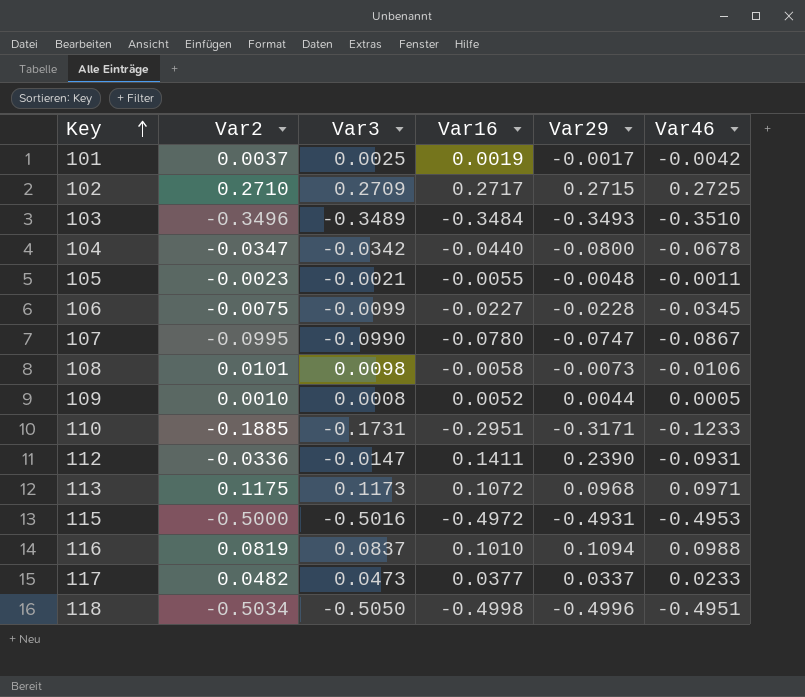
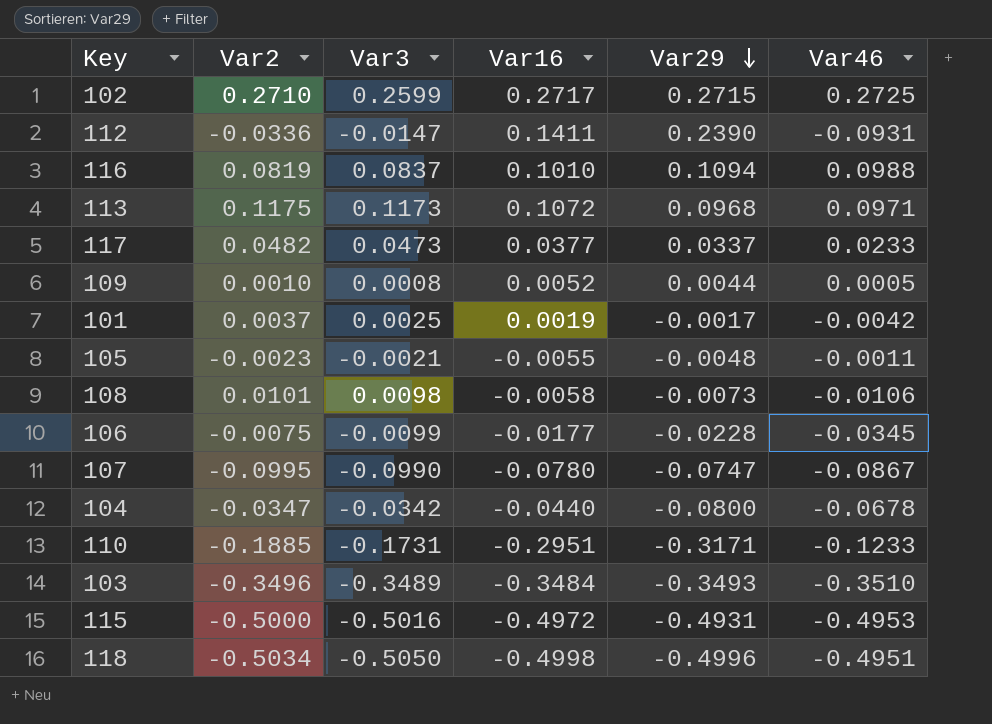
row order: Key ascending -> Var29 descending
102 | Var3: 0.2709 -> 0.2599
106 | Var16: -0.0227 -> -0.0177

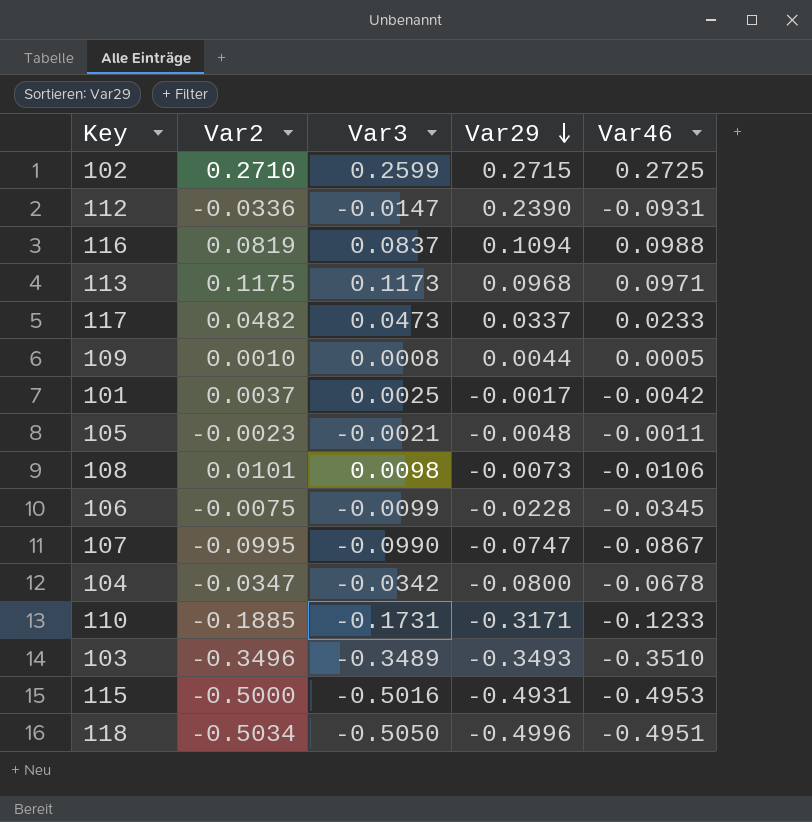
column Var16 | position: 4 -> none

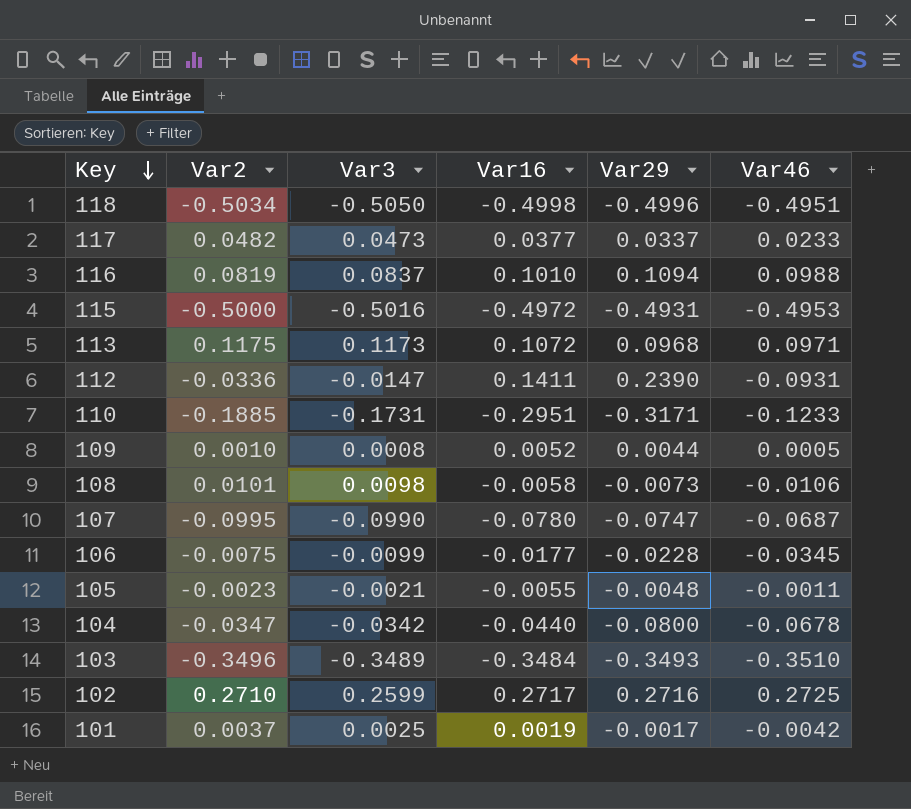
row order: Var29 descending -> Key descending
column Var16 | position: none -> 4
107 | Var46: -0.0867 -> -0.0687
102 | Var29: 0.2715 -> 0.2716

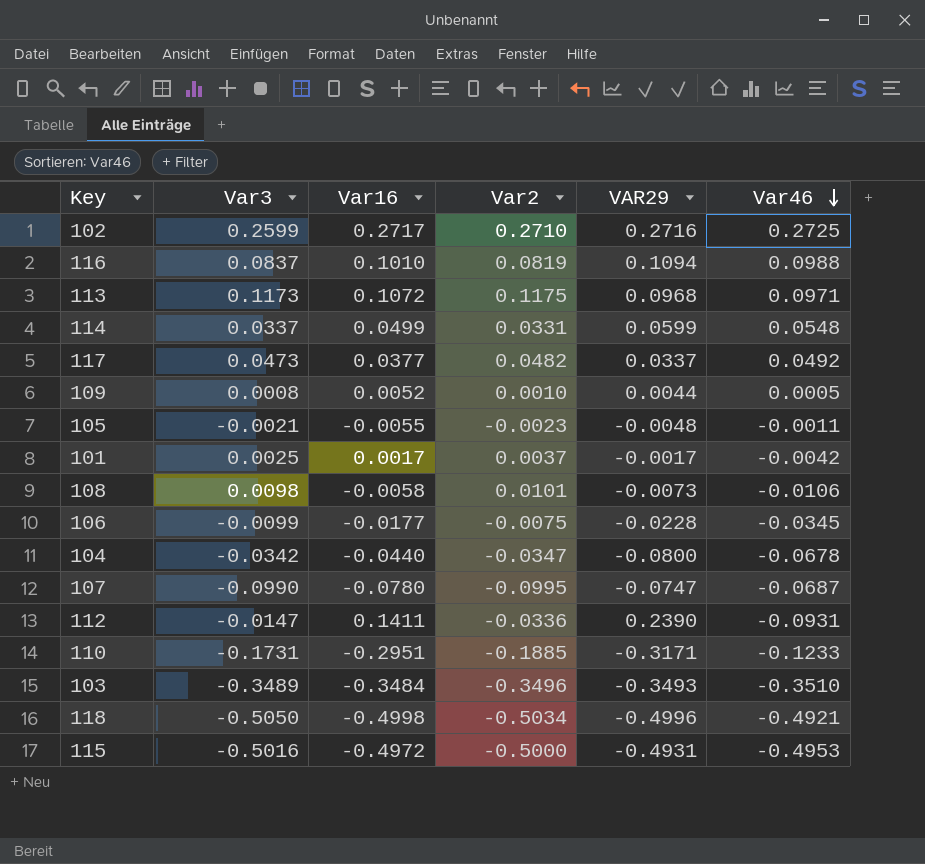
row order: Key descending -> Var46 descending
column Var2 | position: 2 -> 4
column name: Var29 -> VAR29
row 114: none -> 0.0337 | 0.0499 | 0.0331 | 0.0599 | 0.0548
117 | Var46: 0.0233 -> 0.0492
101 | Var16: 0.0019 -> 0.0017
118 | Var46: -0.4951 -> -0.4921

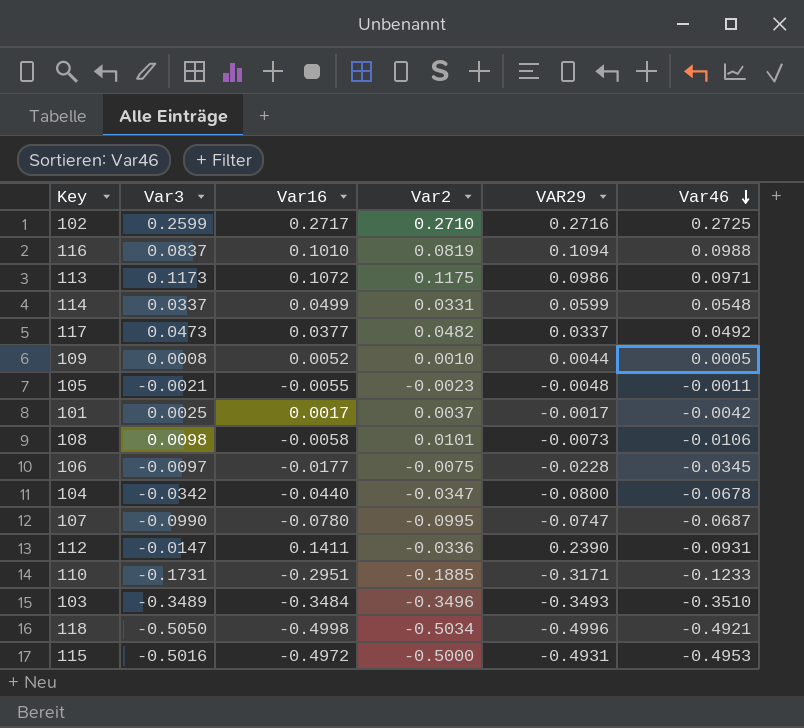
113 | VAR29: 0.0968 -> 0.0986
106 | Var3: -0.0099 -> -0.0097

